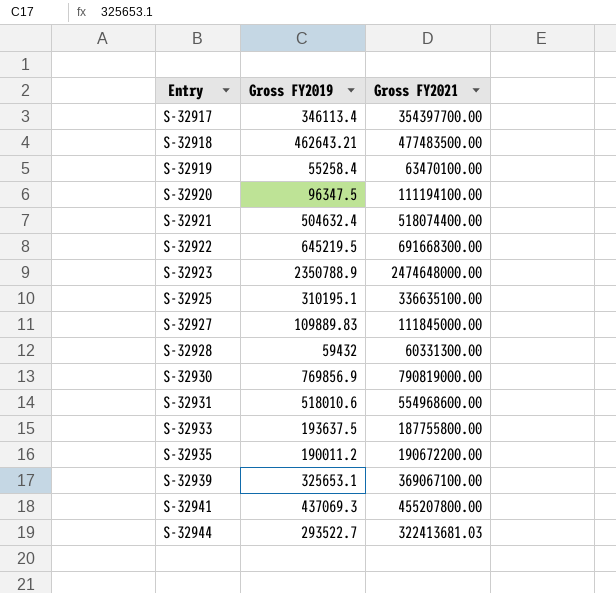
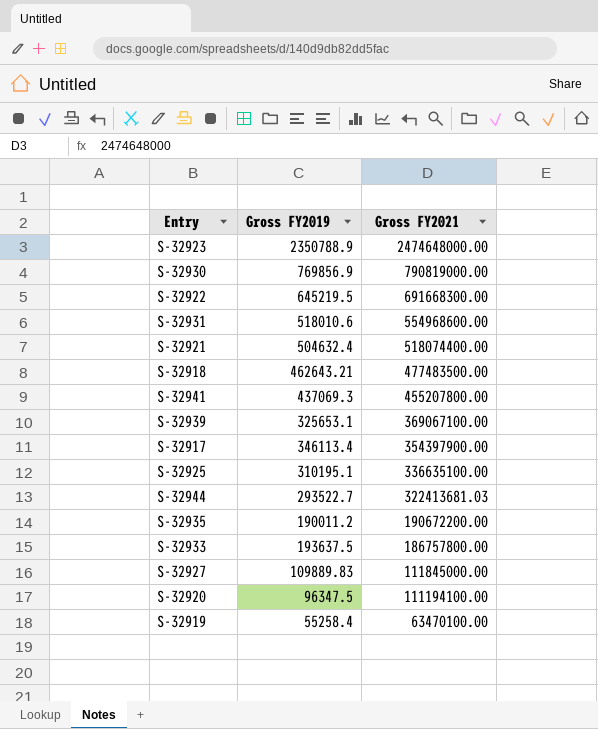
row order: Entry ascending -> Gross FY2021 descending
row S-32928: 59432 | 60331300.00 -> none
S-32917 | Gross FY2021: 354397700.00 -> 354397900.00
S-32933 | Gross FY2021: 187755800.00 -> 186757800.00

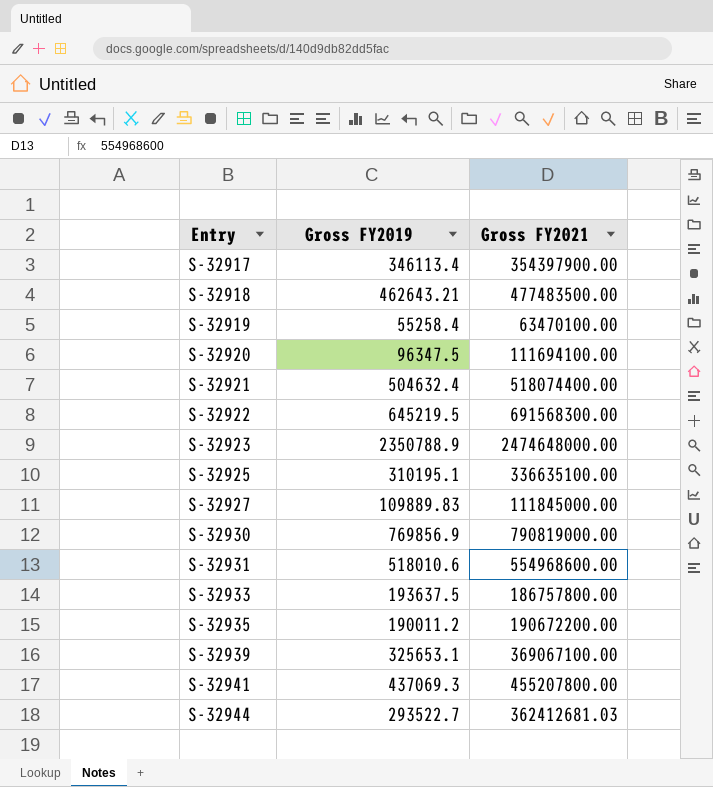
row order: Gross FY2021 descending -> Entry ascending
S-32920 | Gross FY2021: 111194100.00 -> 111694100.00
S-32922 | Gross FY2021: 691668300.00 -> 691568300.00
S-32944 | Gross FY2021: 322413681.03 -> 362412681.03

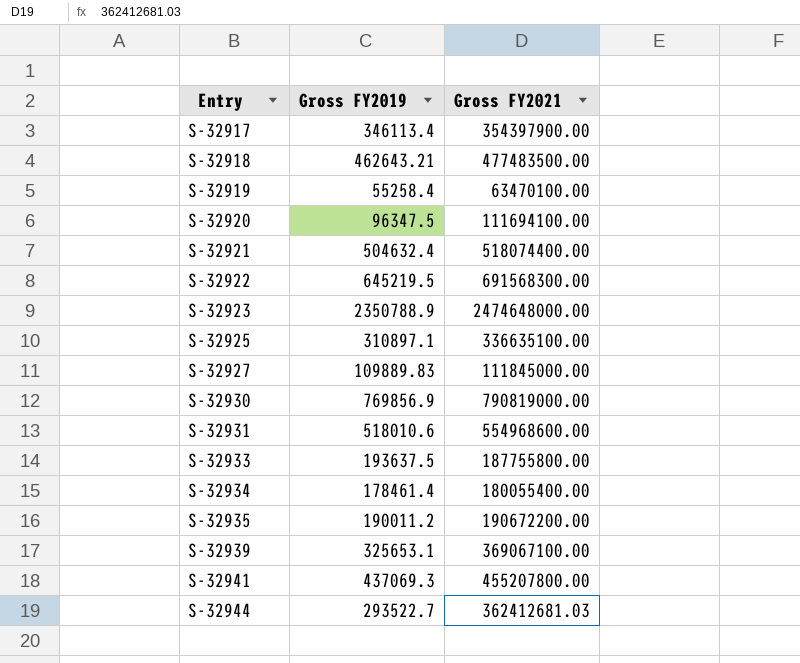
S-32925 | Gross FY2019: 310195.1 -> 310897.1
S-32933 | Gross FY2021: 186757800.00 -> 187755800.00
row S-32934: none -> 178461.4 | 180055400.00

